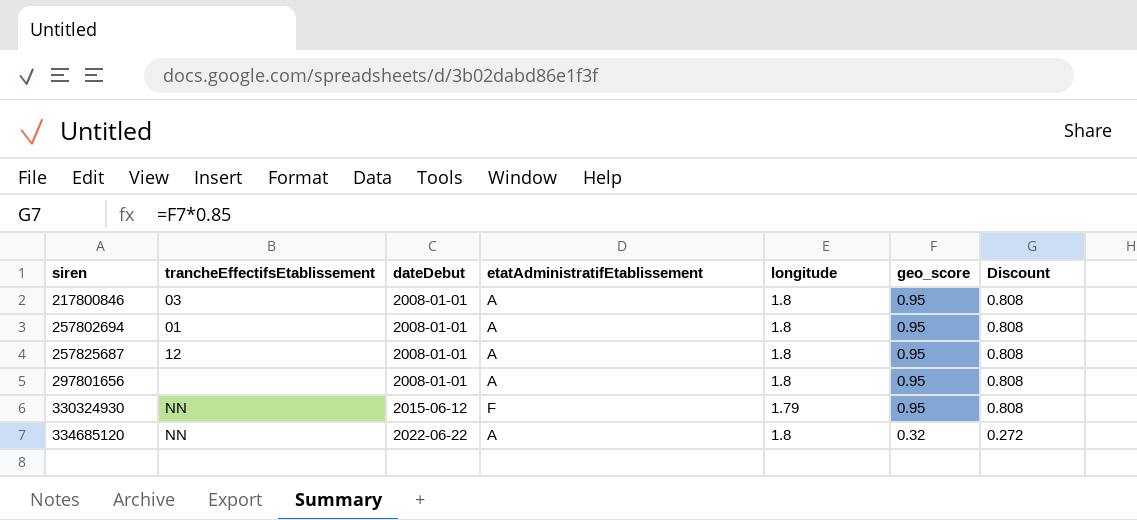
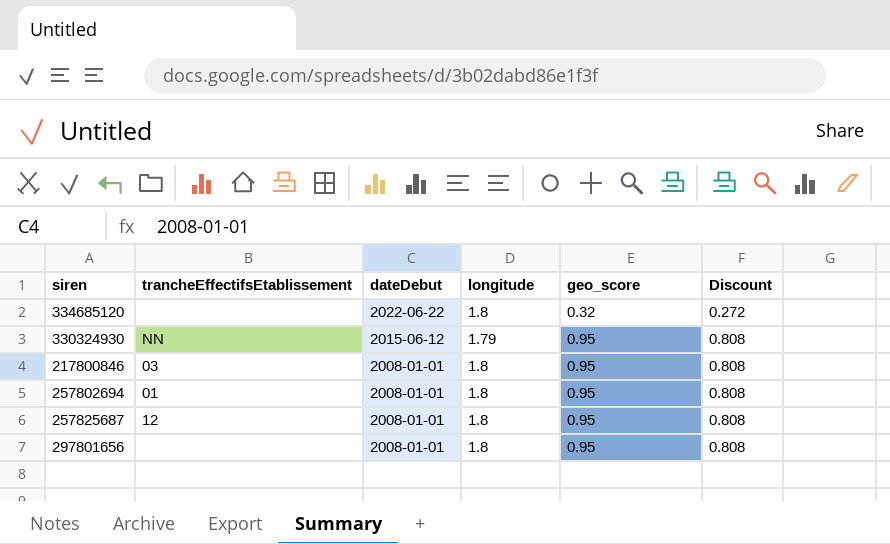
row order: siren ascending -> dateDebut descending
column etatAdministratifEtablissement | position: 4 -> none
334685120 | trancheEffectifsEtablissement: NN -> none

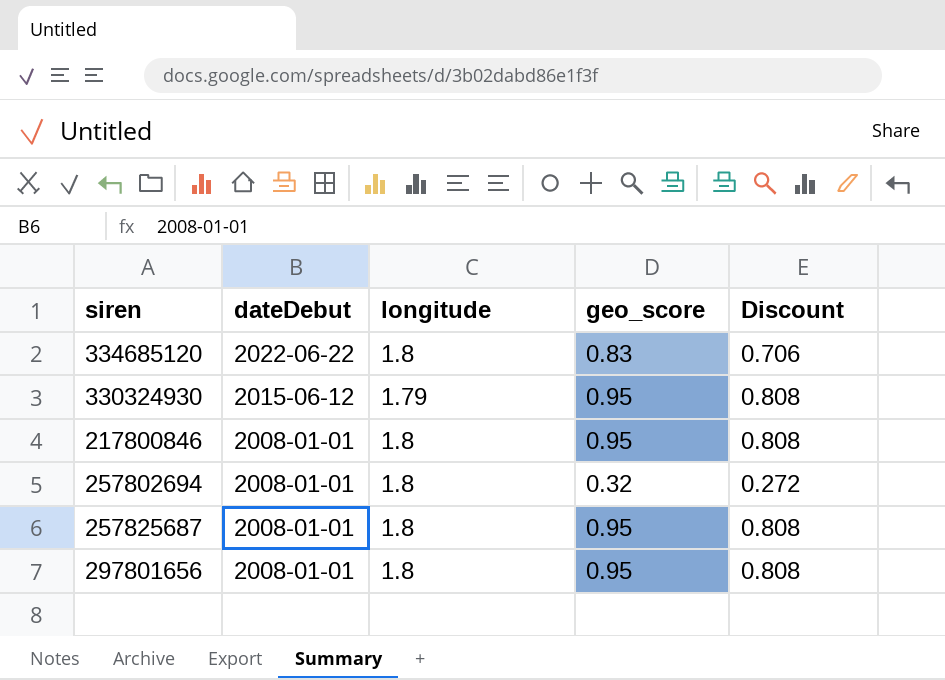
column trancheEffectifsEtablissement | position: 2 -> none
334685120 | geo_score: 0.32 -> 0.83
334685120 | Discount: 0.272 -> 0.706
257802694 | geo_score: 0.95 -> 0.32
257802694 | Discount: 0.808 -> 0.272

